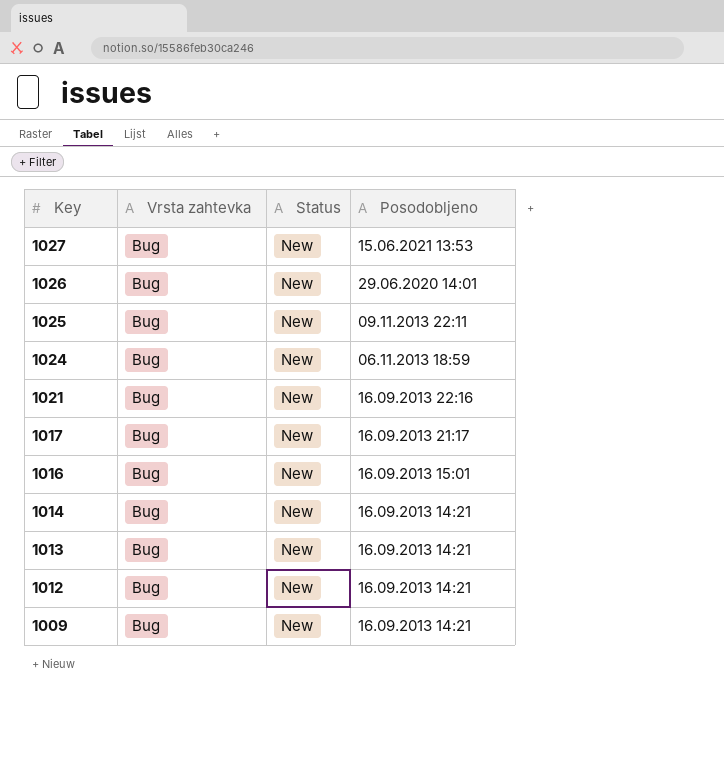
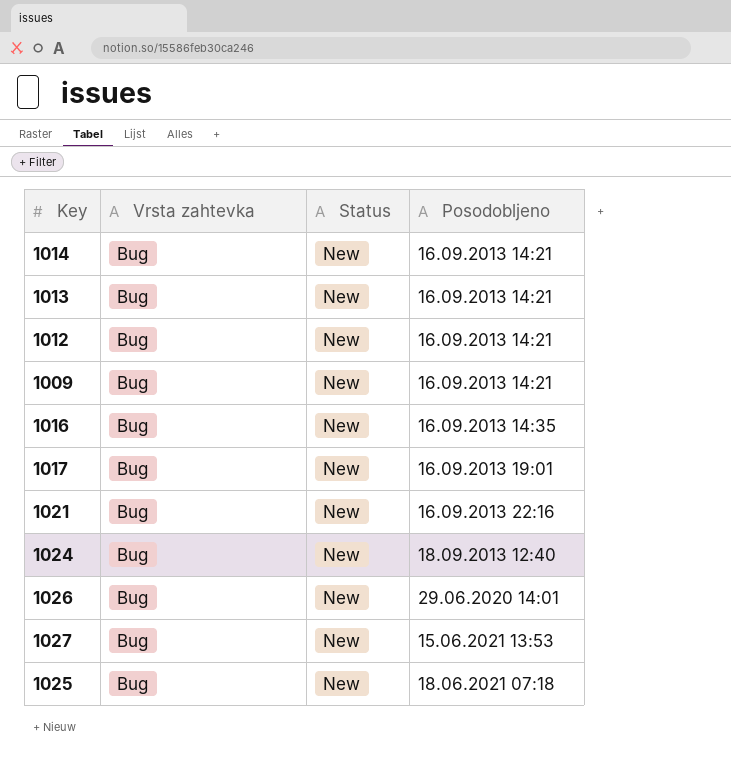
row order: Key descending -> Posodobljeno ascending
1016 | Posodobljeno: 16.09.2013 15:01 -> 16.09.2013 14:35
1017 | Posodobljeno: 16.09.2013 21:17 -> 16.09.2013 19:01
1024 | Posodobljeno: 06.11.2013 18:59 -> 18.09.2013 12:40
1025 | Posodobljeno: 09.11.2013 22:11 -> 18.06.2021 07:18

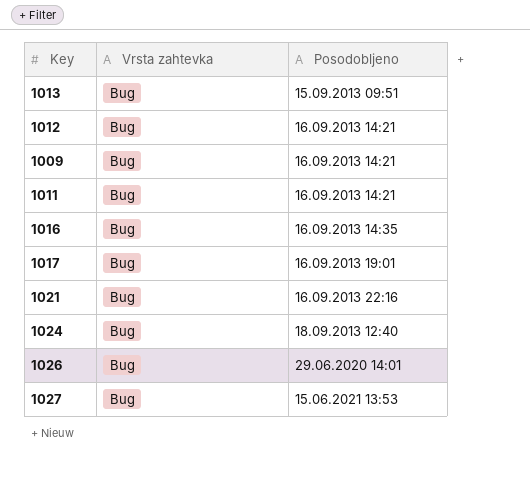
column Status | position: 3 -> none
row 1014: Bug | New | 16.09.2013 14:21 -> none
row 1025: Bug | New | 18.06.2021 07:18 -> none
1013 | Posodobljeno: 16.09.2013 14:21 -> 15.09.2013 09:51
row 1011: none -> Bug | 16.09.2013 14:21

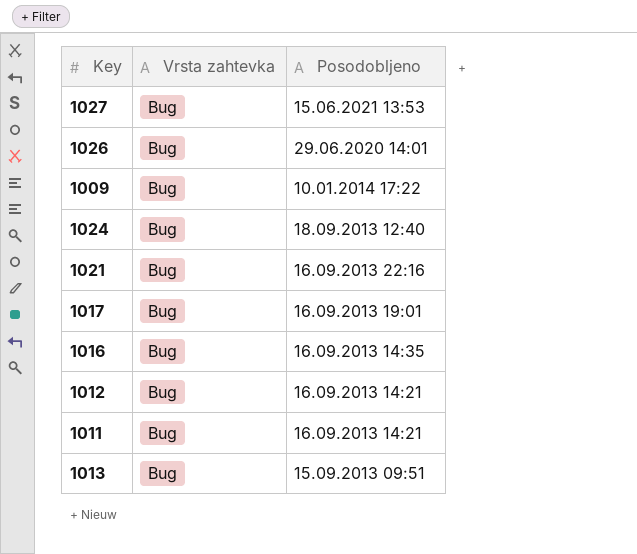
row order: Posodobljeno ascending -> Posodobljeno descending
1009 | Posodobljeno: 16.09.2013 14:21 -> 10.01.2014 17:22

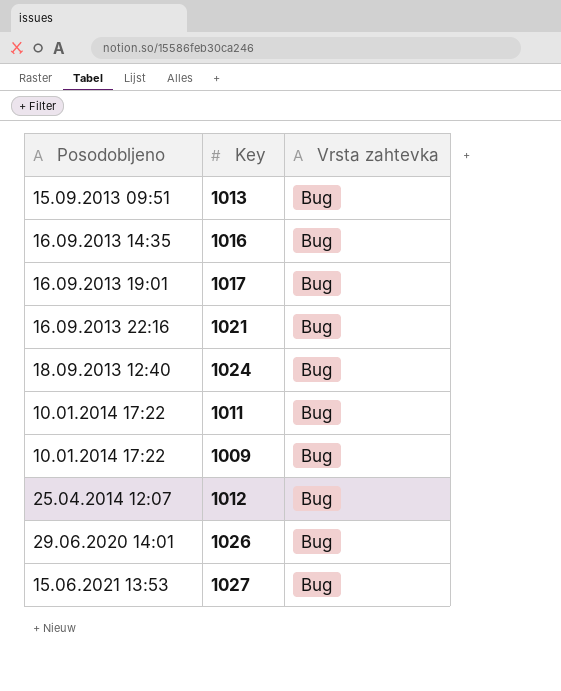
row order: Posodobljeno descending -> Posodobljeno ascending
column Posodobljeno | position: 3 -> 1
1011 | Posodobljeno: 16.09.2013 14:21 -> 10.01.2014 17:22
1012 | Posodobljeno: 16.09.2013 14:21 -> 25.04.2014 12:07

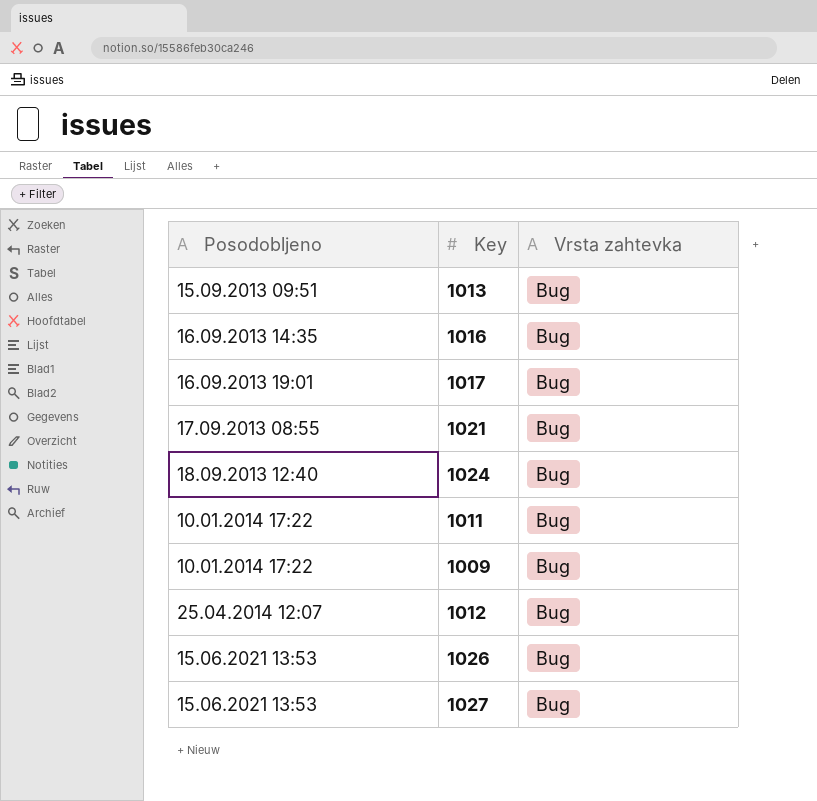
1021 | Posodobljeno: 16.09.2013 22:16 -> 17.09.2013 08:55
1026 | Posodobljeno: 29.06.2020 14:01 -> 15.06.2021 13:53

